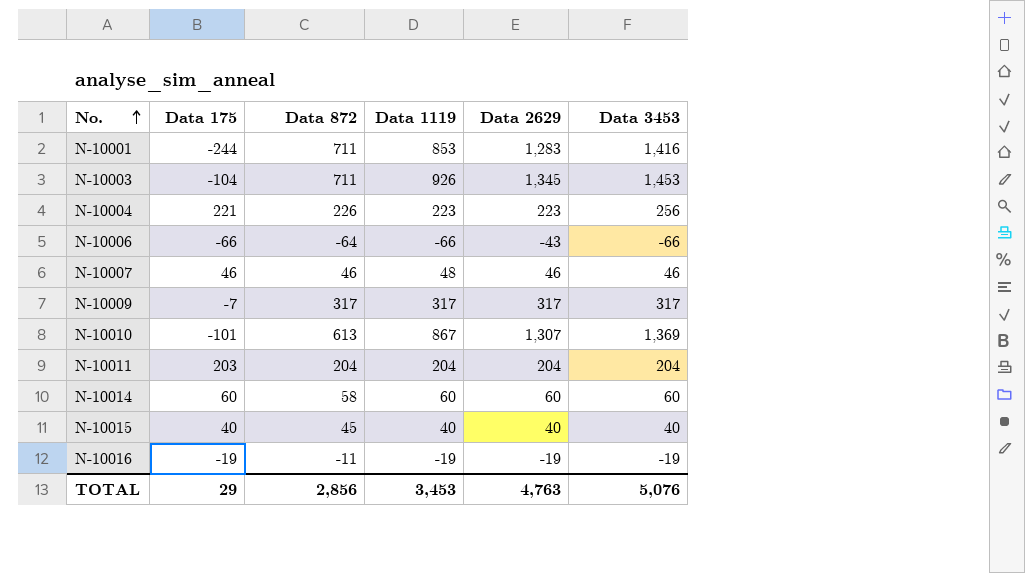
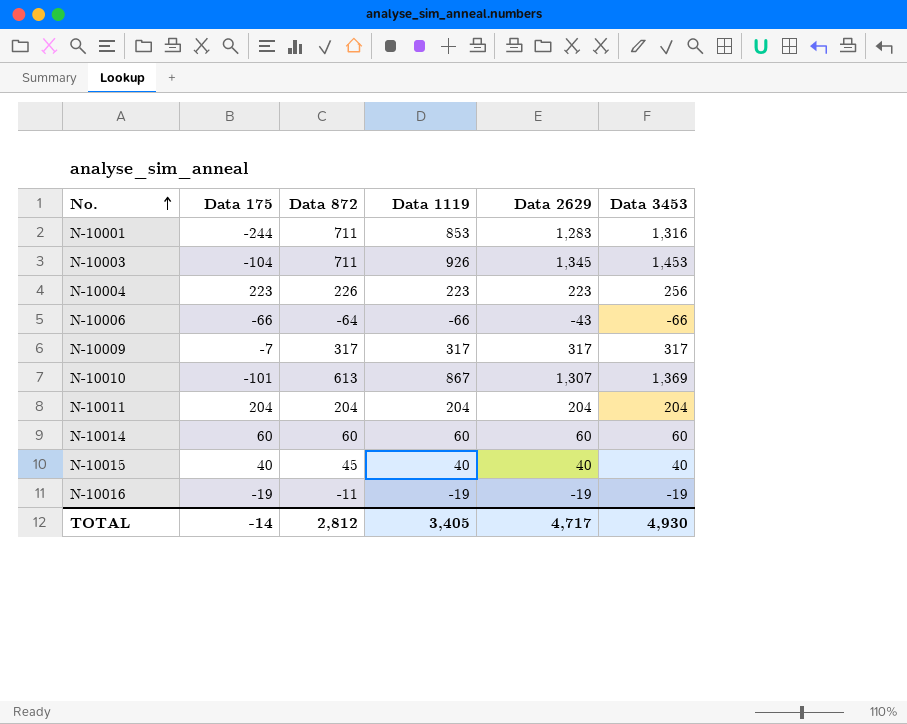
row N-10007: 46 | 46 | 48 | 46 | 46 -> none
N-10001 | Data 3453: 1,416 -> 1,316
N-10004 | Data 175: 221 -> 223
N-10011 | Data 175: 203 -> 204
N-10014 | Data 872: 58 -> 60
TOTAL | Data 175: 29 -> -14
TOTAL | Data 872: 2,856 -> 2,812
TOTAL | Data 1119: 3,453 -> 3,405
TOTAL | Data 2629: 4,763 -> 4,717
TOTAL | Data 3453: 5,076 -> 4,930

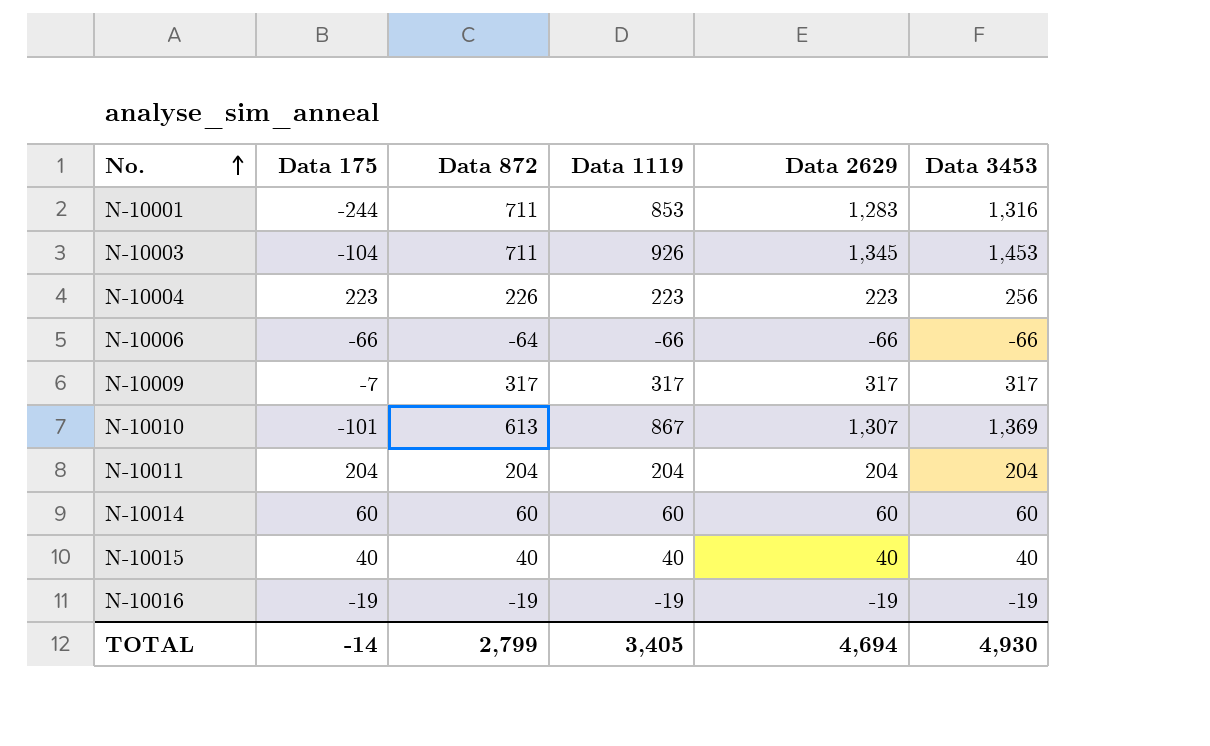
N-10006 | Data 2629: -43 -> -66
N-10015 | Data 872: 45 -> 40
N-10016 | Data 872: -11 -> -19
TOTAL | Data 872: 2,812 -> 2,799
TOTAL | Data 2629: 4,717 -> 4,694

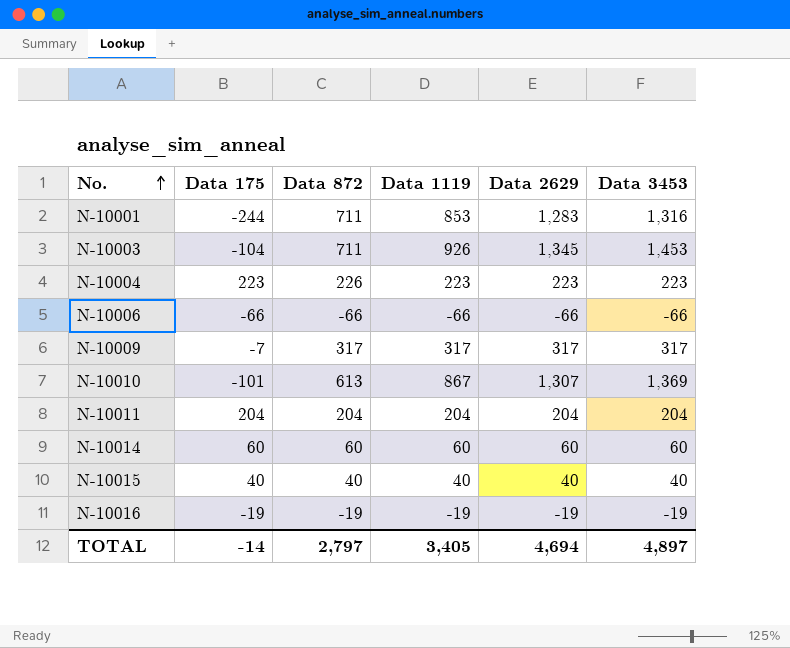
N-10004 | Data 3453: 256 -> 223
N-10006 | Data 872: -64 -> -66
TOTAL | Data 872: 2,799 -> 2,797
TOTAL | Data 3453: 4,930 -> 4,897

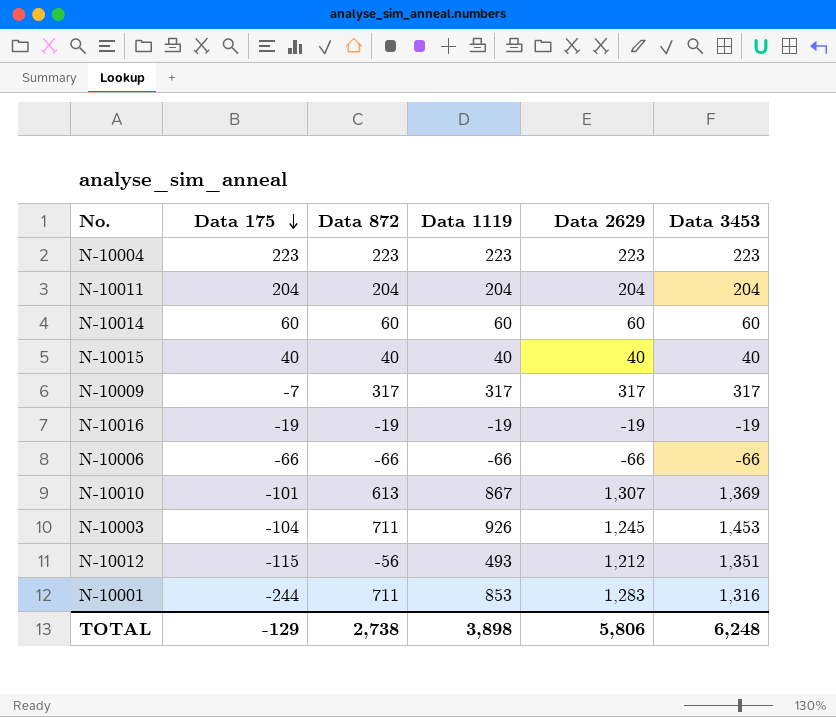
row order: No. ascending -> Data 175 descending
N-10004 | Data 872: 226 -> 223
N-10003 | Data 2629: 1,345 -> 1,245
row N-10012: none -> -115 | -56 | 493 | 1,212 | 1,351
TOTAL | Data 175: -14 -> -129
TOTAL | Data 872: 2,797 -> 2,738
TOTAL | Data 1119: 3,405 -> 3,898
TOTAL | Data 2629: 4,694 -> 5,806
TOTAL | Data 3453: 4,897 -> 6,248

